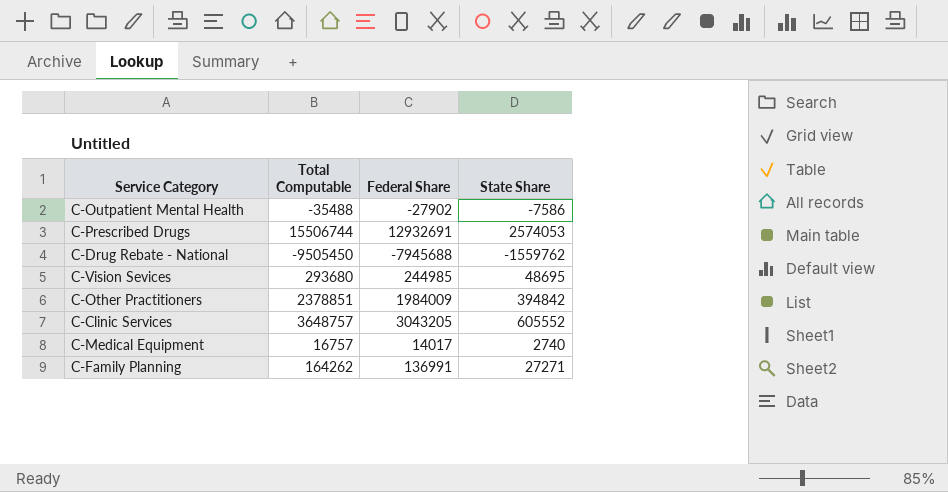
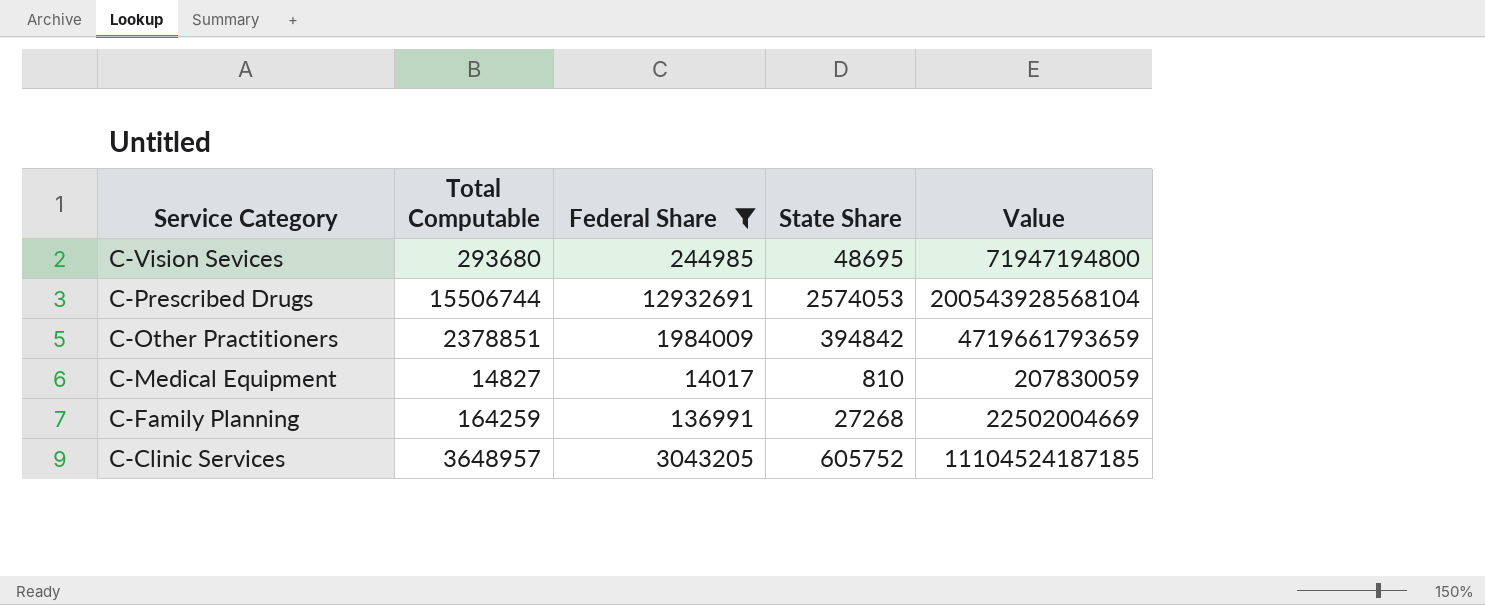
filter: none -> Federal Share >= 14017
row order: none -> Service Category descending
column Value | formula: none -> [Total Computable] * [Federal Share]
C-Medical Equipment | Total Computable: 16757 -> 14827
C-Medical Equipment | State Share: 2740 -> 810
C-Family Planning | Total Computable: 164262 -> 164259
C-Family Planning | State Share: 27271 -> 27268
C-Clinic Services | Total Computable: 3648757 -> 3648957
C-Clinic Services | State Share: 605552 -> 605752

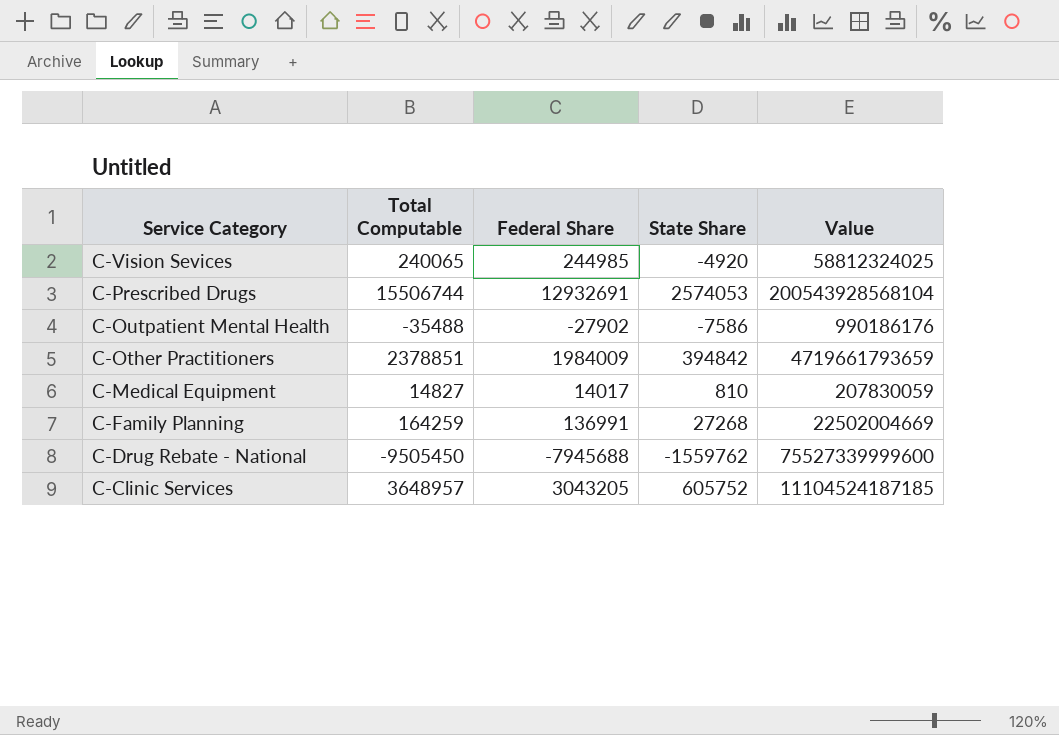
filter: Federal Share >= 14017 -> none
C-Vision Sevices | Total Computable: 293680 -> 240065
C-Vision Sevices | State Share: 48695 -> -4920
C-Vision Sevices | Value: 71947194800 -> 58812324025

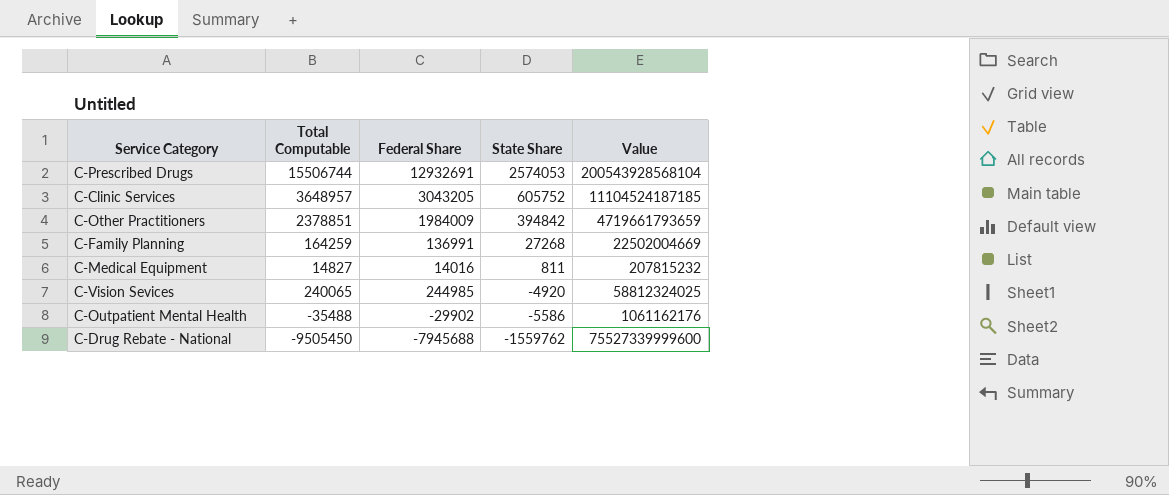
row order: Service Category descending -> State Share descending
C-Medical Equipment | Federal Share: 14017 -> 14016
C-Medical Equipment | State Share: 810 -> 811
C-Medical Equipment | Value: 207830059 -> 207815232
C-Outpatient Mental Health | Federal Share: -27902 -> -29902
C-Outpatient Mental Health | State Share: -7586 -> -5586
C-Outpatient Mental Health | Value: 990186176 -> 1061162176

